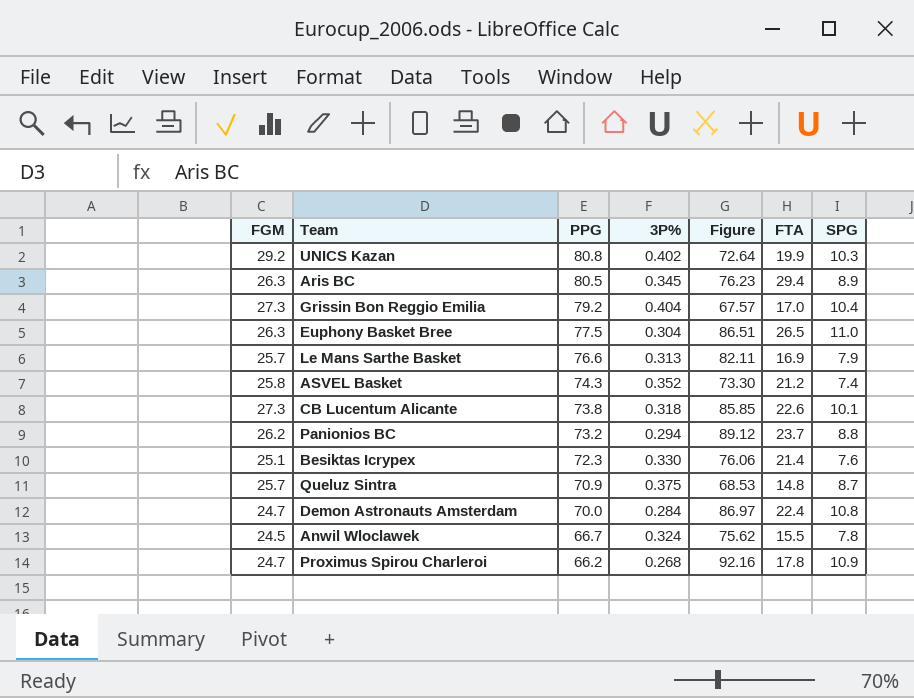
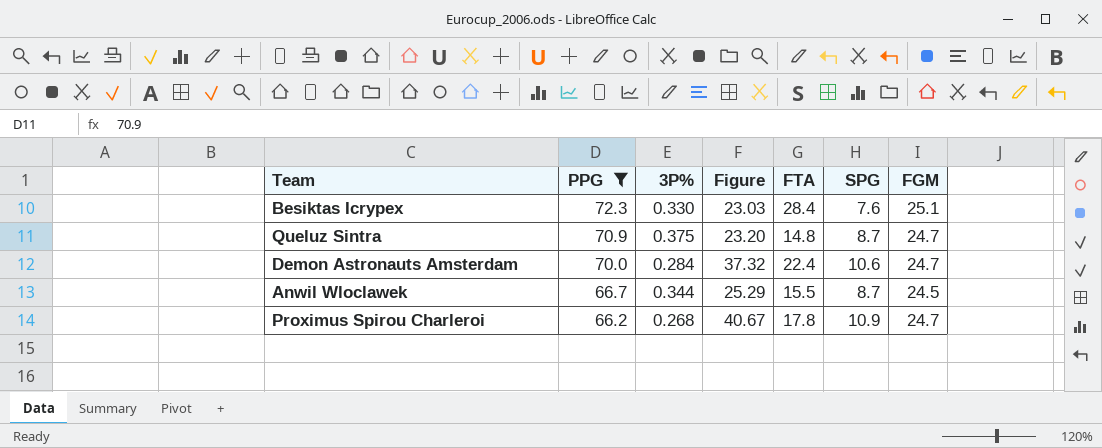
filter: none -> PPG <= 72.3
column Figure | formula: [FGM] / [3P%] -> [SPG] / [3P%]
column FGM | position: 1 -> 7
Besiktas Icrypex | FTA: 21.4 -> 28.4
Queluz Sintra | FGM: 25.7 -> 24.7
Demon Astronauts Amsterdam | SPG: 10.8 -> 10.6
Anwil Wloclawek | 3P%: 0.324 -> 0.344
Anwil Wloclawek | SPG: 7.8 -> 8.7

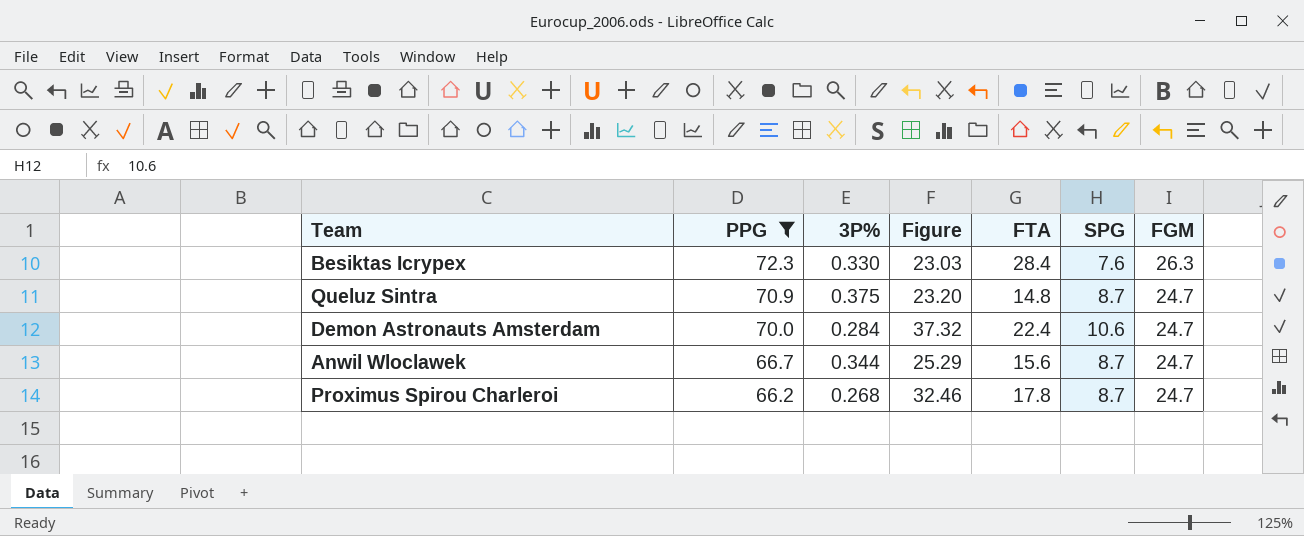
Besiktas Icrypex | FGM: 25.1 -> 26.3
Anwil Wloclawek | FTA: 15.5 -> 15.6
Anwil Wloclawek | FGM: 24.5 -> 24.7
Proximus Spirou Charleroi | Figure: 40.67 -> 32.46
Proximus Spirou Charleroi | SPG: 10.9 -> 8.7

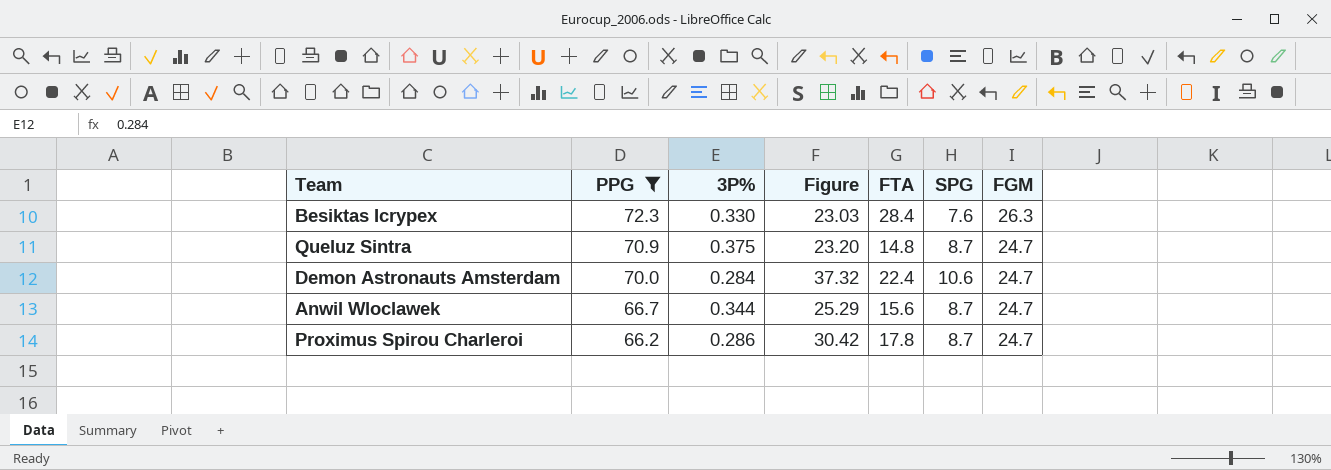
Proximus Spirou Charleroi | 3P%: 0.268 -> 0.286
Proximus Spirou Charleroi | Figure: 32.46 -> 30.42

